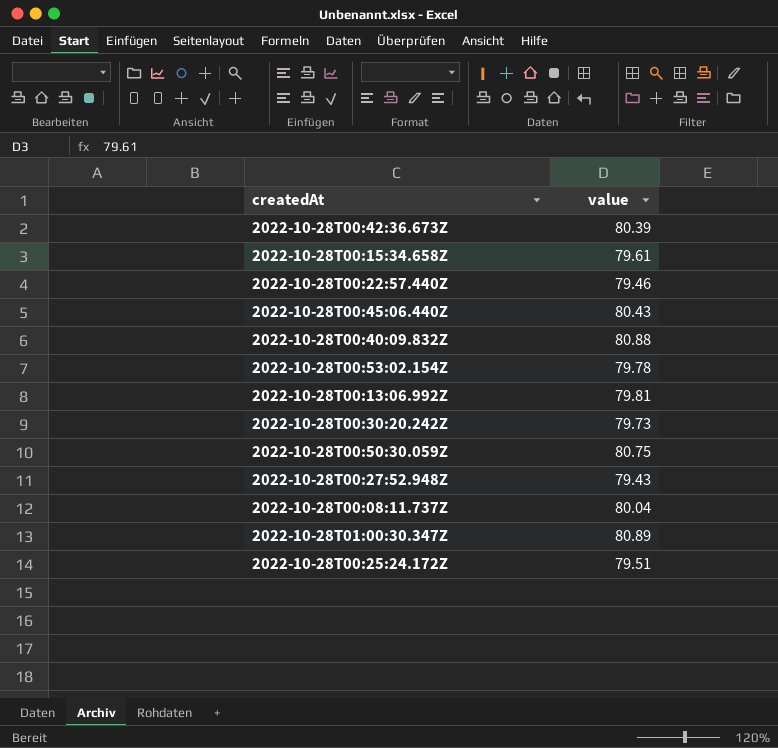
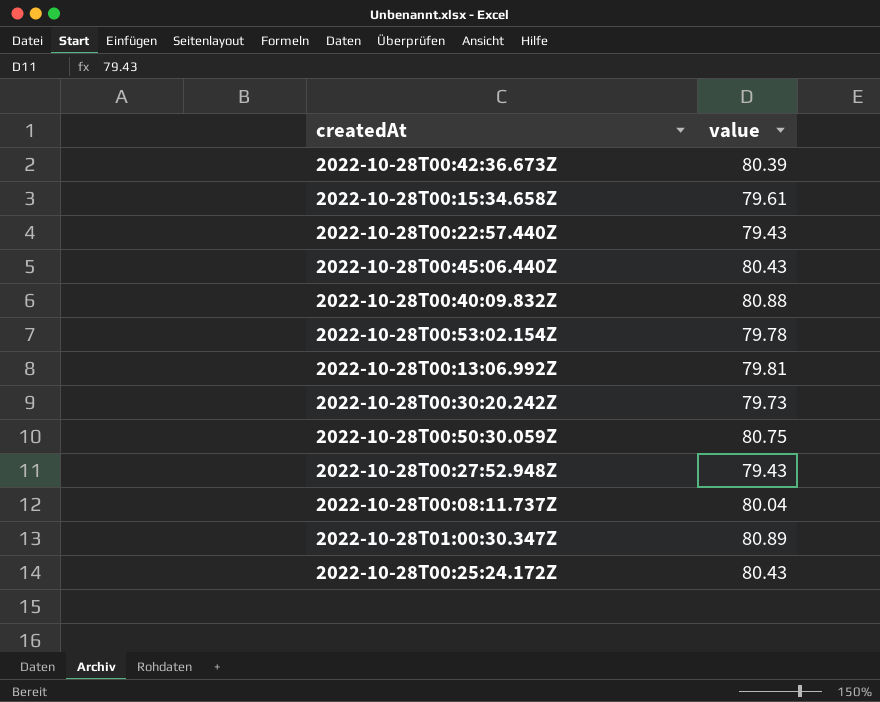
2022-10-28T00:22:57.440Z | value: 79.46 -> 79.43
2022-10-28T00:25:24.172Z | value: 79.51 -> 80.43

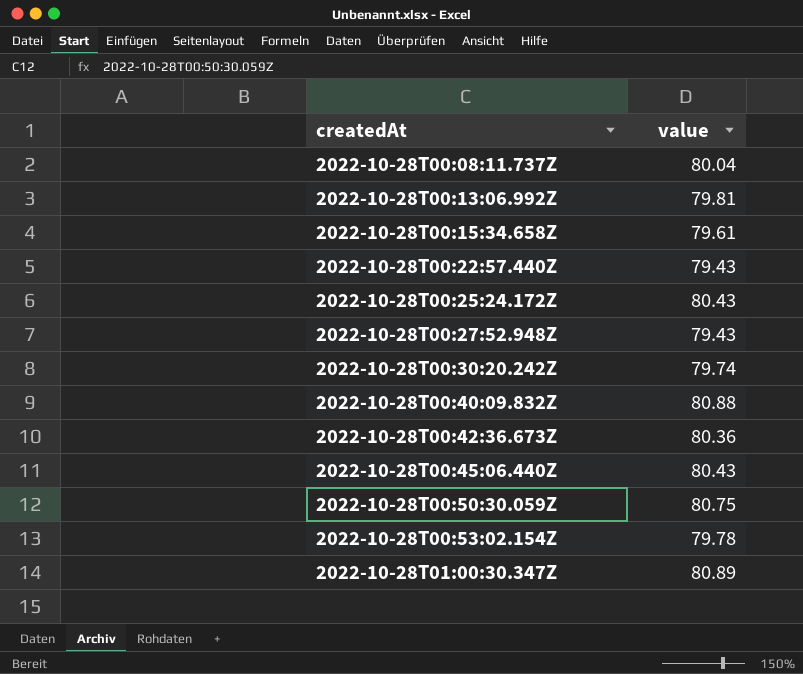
row order: none -> createdAt ascending
2022-10-28T00:30:20.242Z | value: 79.73 -> 79.74
2022-10-28T00:42:36.673Z | value: 80.39 -> 80.36

